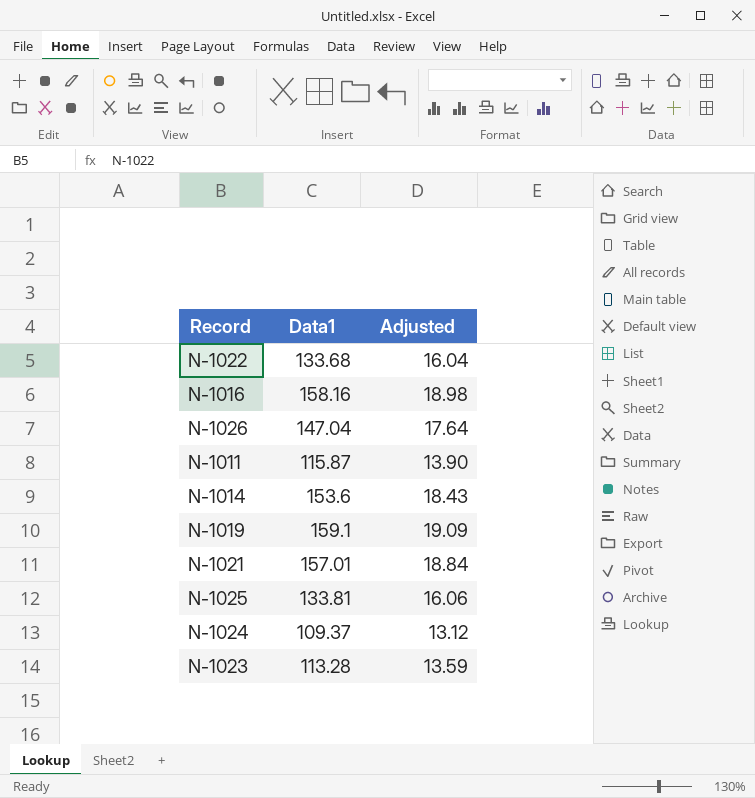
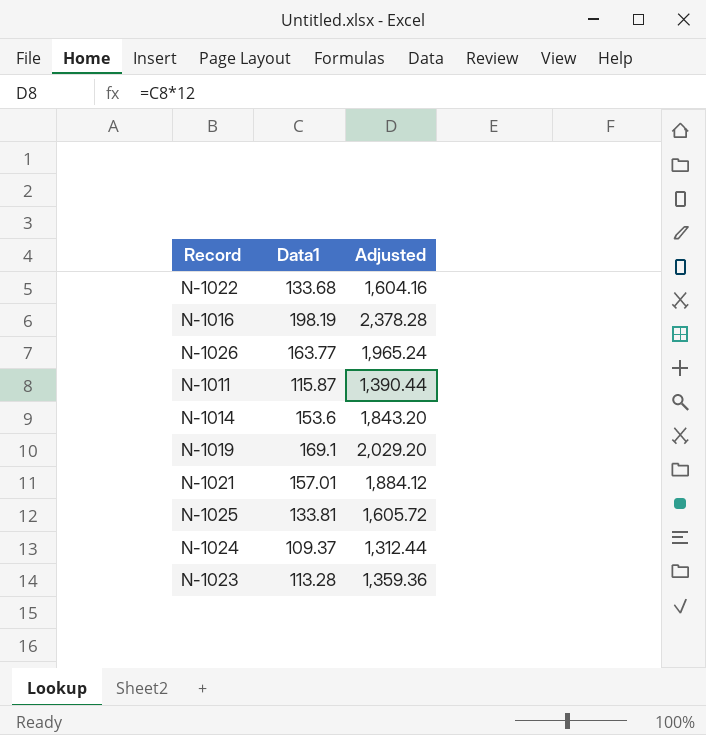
column Adjusted | formula: [Data1] * 0.12 -> [Data1] * 12
N-1016 | Data1: 158.16 -> 198.19
N-1026 | Data1: 147.04 -> 163.77
N-1019 | Data1: 159.1 -> 169.1

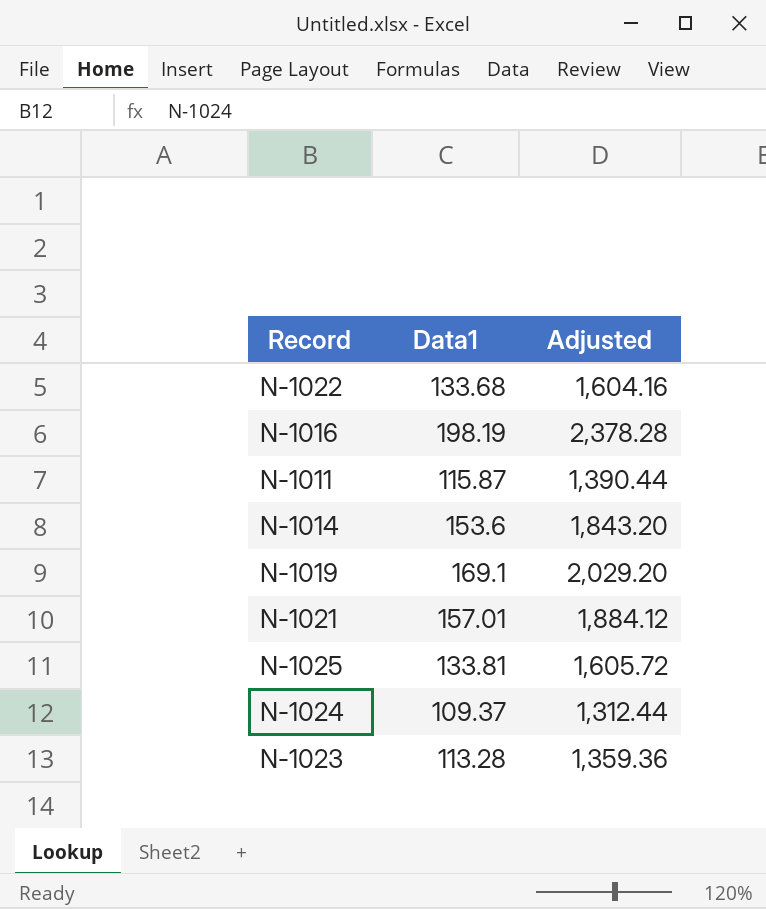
row N-1026: 163.77 | 1,965.24 -> none

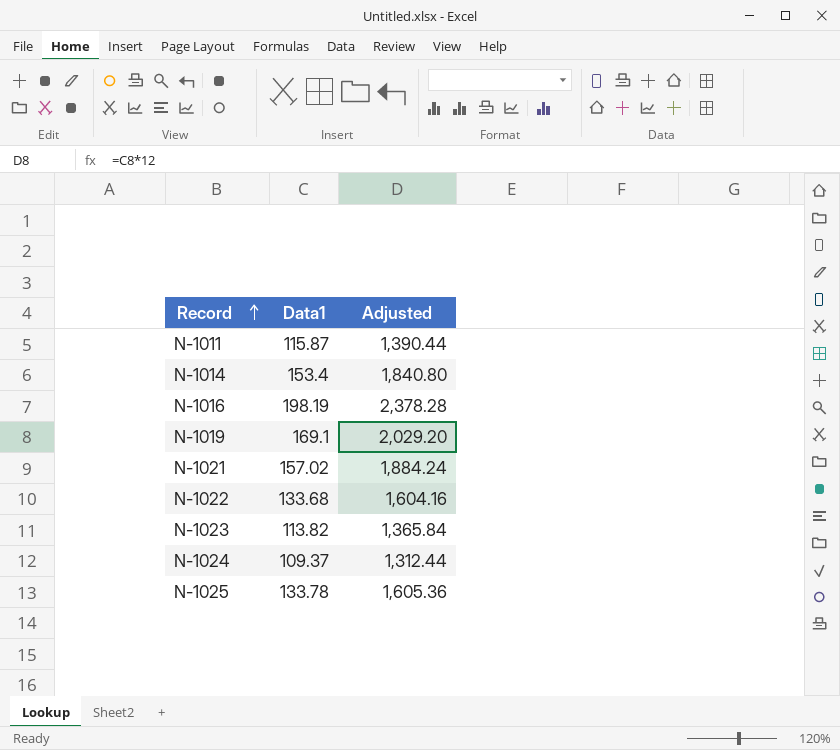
row order: none -> Record ascending
N-1014 | Data1: 153.6 -> 153.4
N-1014 | Adjusted: 1,843.20 -> 1,840.80
N-1021 | Data1: 157.01 -> 157.02
N-1021 | Adjusted: 1,884.12 -> 1,884.24
N-1023 | Data1: 113.28 -> 113.82
N-1023 | Adjusted: 1,359.36 -> 1,365.84
N-1025 | Data1: 133.81 -> 133.78
N-1025 | Adjusted: 1,605.72 -> 1,605.36

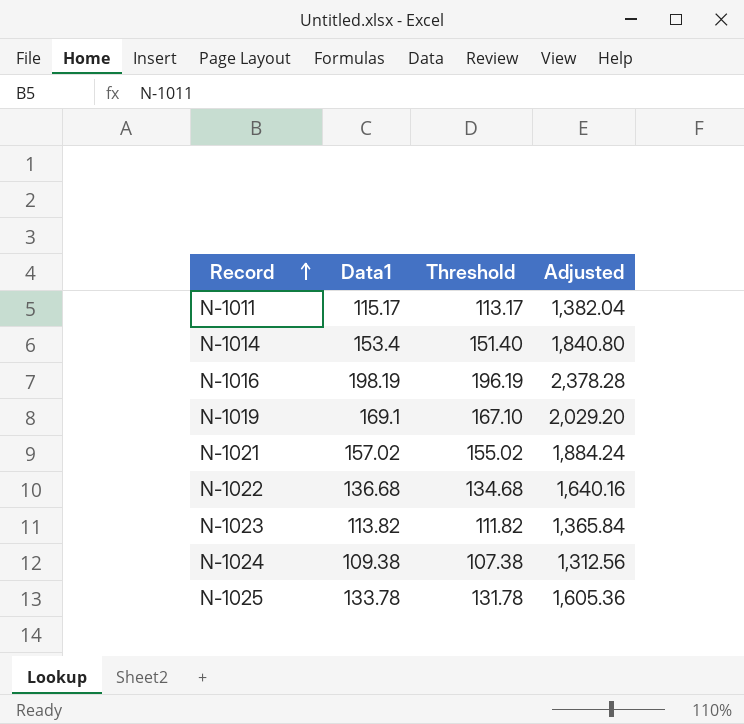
column Threshold | formula: none -> [Data1] - 2
N-1011 | Data1: 115.87 -> 115.17
N-1011 | Adjusted: 1,390.44 -> 1,382.04
N-1022 | Data1: 133.68 -> 136.68
N-1022 | Adjusted: 1,604.16 -> 1,640.16
N-1024 | Data1: 109.37 -> 109.38
N-1024 | Adjusted: 1,312.44 -> 1,312.56

